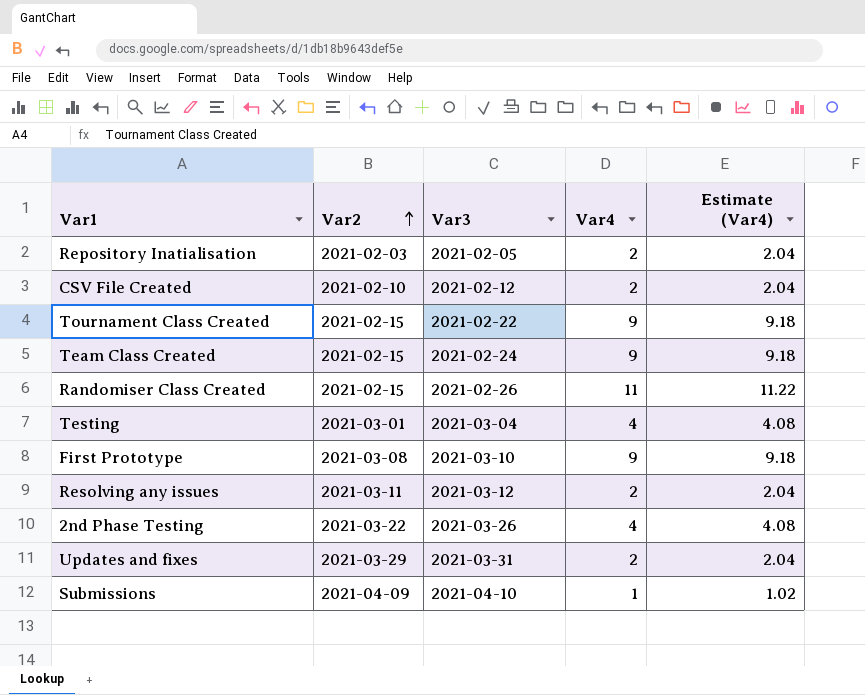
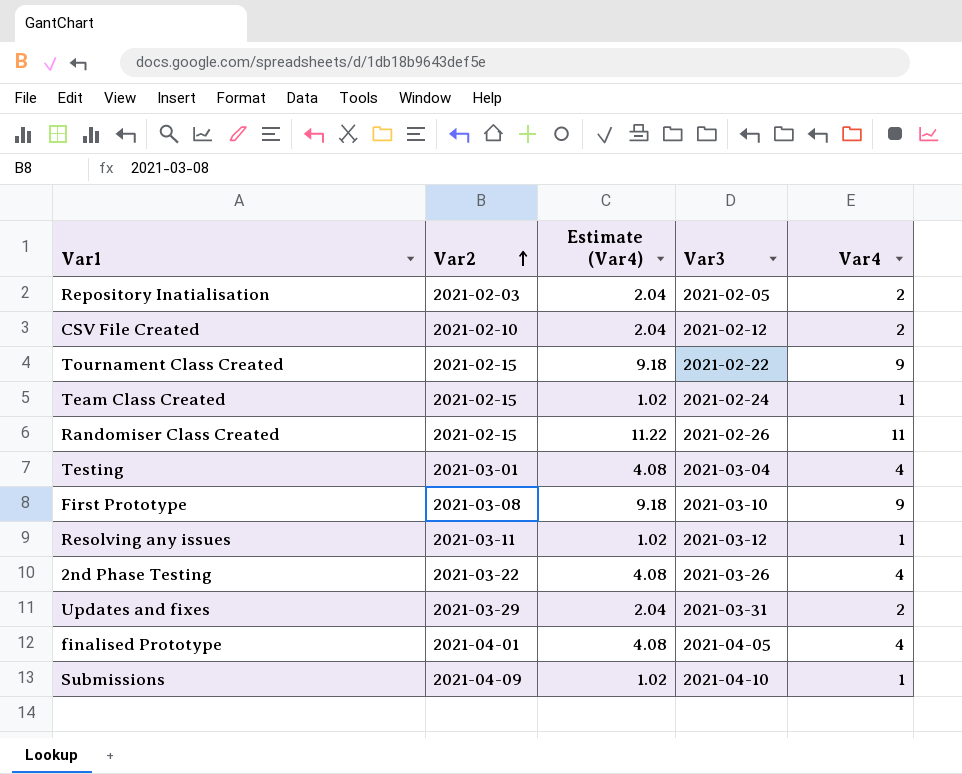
column Estimate (Var4) | position: 5 -> 3
Team Class Created | Estimate (Var4): 9.18 -> 1.02
Team Class Created | Var4: 9 -> 1
Resolving any issues | Estimate (Var4): 2.04 -> 1.02
Resolving any issues | Var4: 2 -> 1
row finalised Prototype: none -> 2021-04-01 | 4.08 | 2021-04-05 | 4

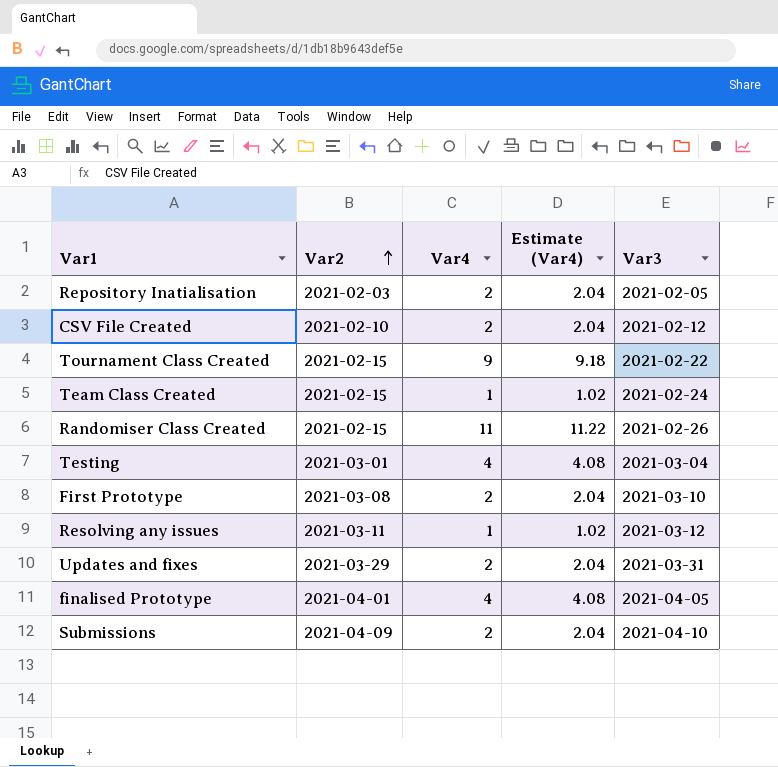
column Var4 | position: 5 -> 3
row 2nd Phase Testing: 2021-03-22 | 4.08 | 2021-03-26 | 4 -> none
First Prototype | Var4: 9 -> 2
First Prototype | Estimate (Var4): 9.18 -> 2.04
Submissions | Var4: 1 -> 2
Submissions | Estimate (Var4): 1.02 -> 2.04

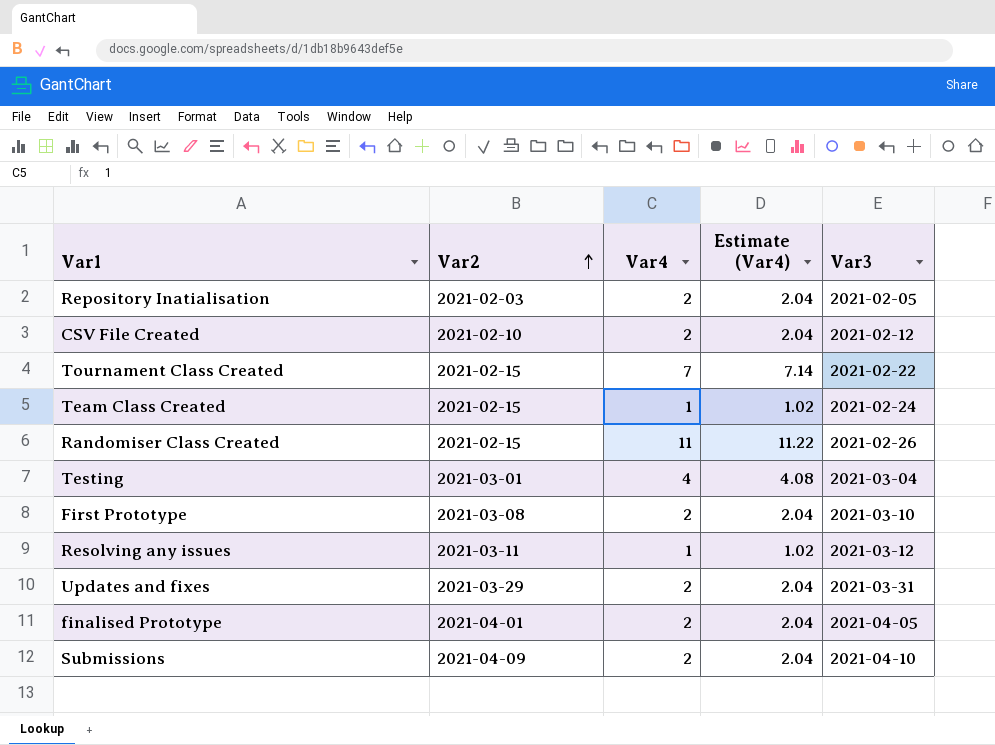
Tournament Class Created | Var4: 9 -> 7
Tournament Class Created | Estimate (Var4): 9.18 -> 7.14
finalised Prototype | Var4: 4 -> 2
finalised Prototype | Estimate (Var4): 4.08 -> 2.04

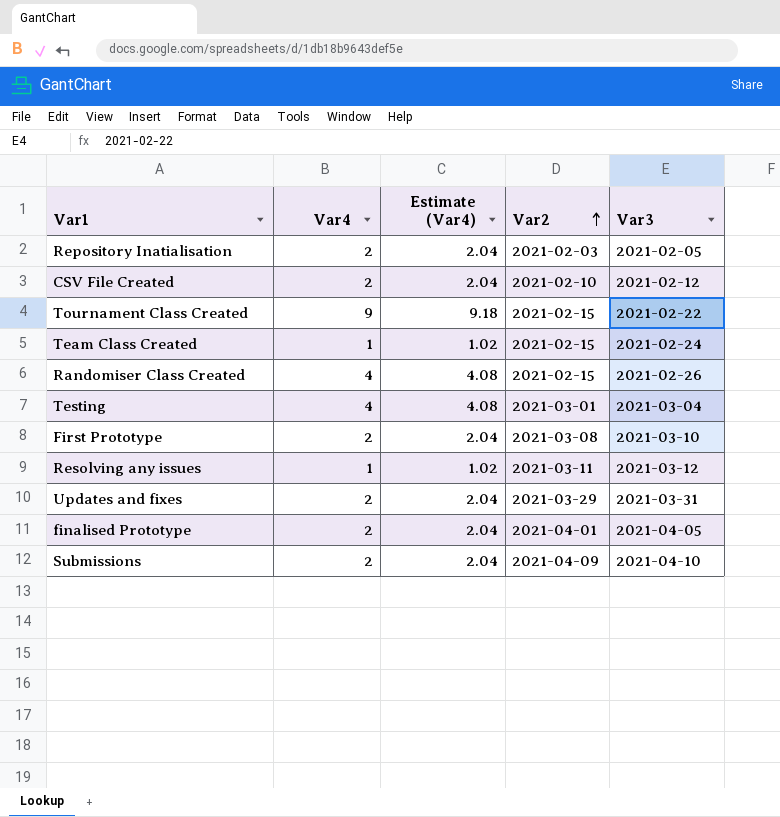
column Var2 | position: 2 -> 4
Tournament Class Created | Var4: 7 -> 9
Tournament Class Created | Estimate (Var4): 7.14 -> 9.18
Randomiser Class Created | Var4: 11 -> 4
Randomiser Class Created | Estimate (Var4): 11.22 -> 4.08

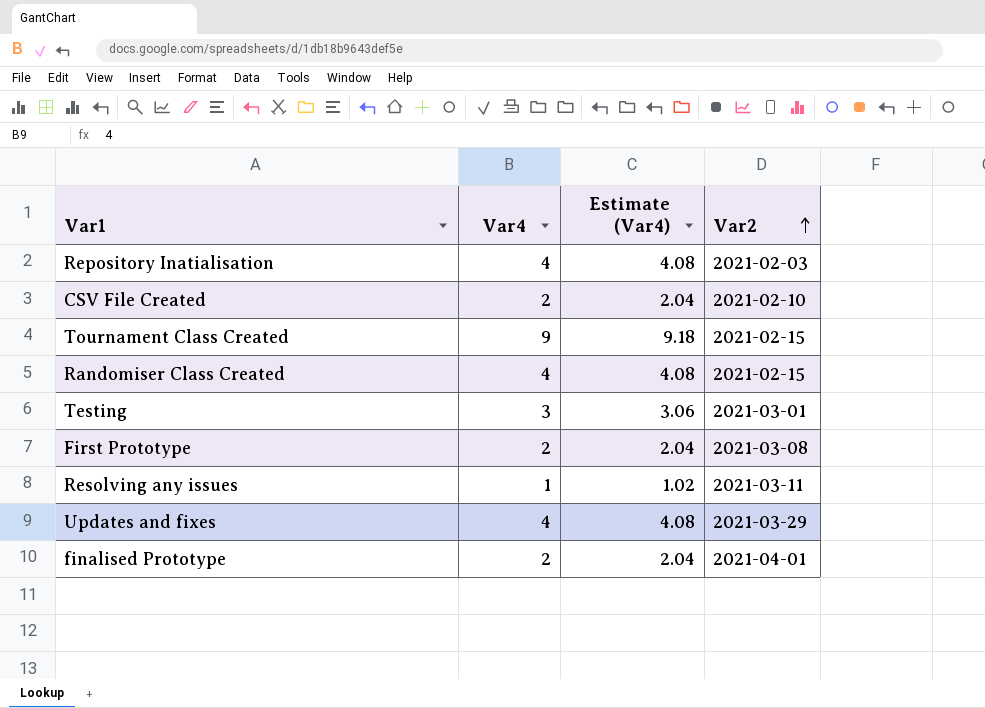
column Var3 | position: 5 -> none
row Team Class Created: 1 | 1.02 | 2021-02-15 | 2021-02-24 -> none
row Submissions: 2 | 2.04 | 2021-04-09 | 2021-04-10 -> none
Repository Inatialisation | Var4: 2 -> 4
Repository Inatialisation | Estimate (Var4): 2.04 -> 4.08
Testing | Var4: 4 -> 3
Testing | Estimate (Var4): 4.08 -> 3.06
Updates and fixes | Var4: 2 -> 4
Updates and fixes | Estimate (Var4): 2.04 -> 4.08

